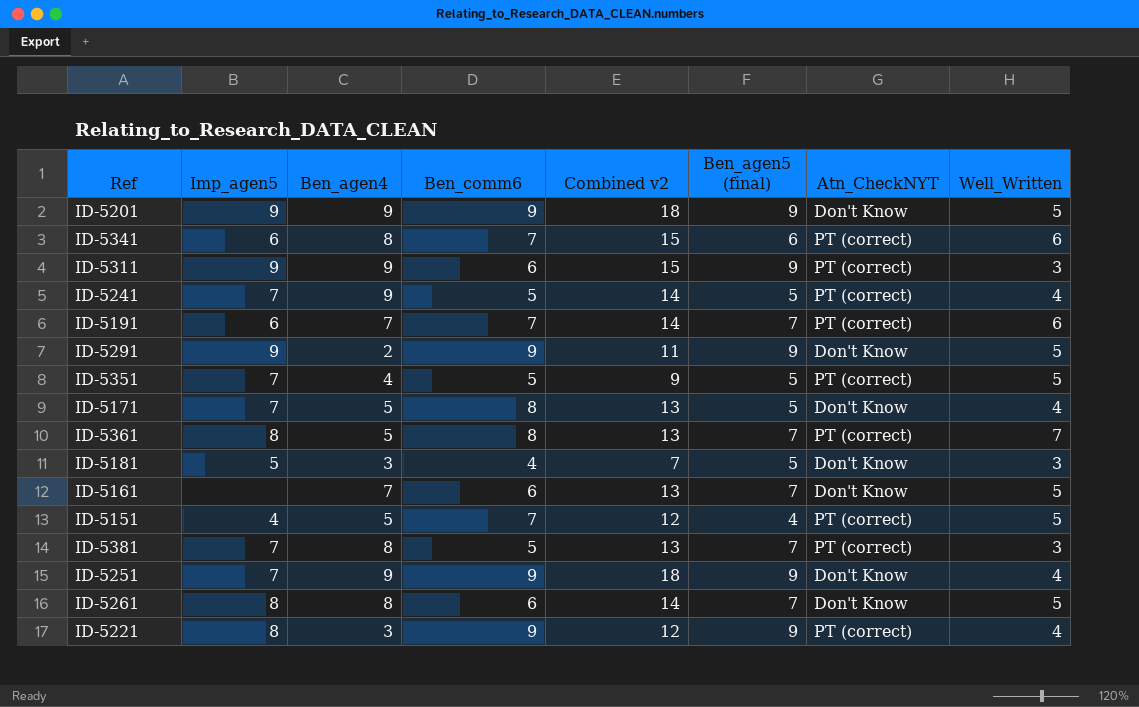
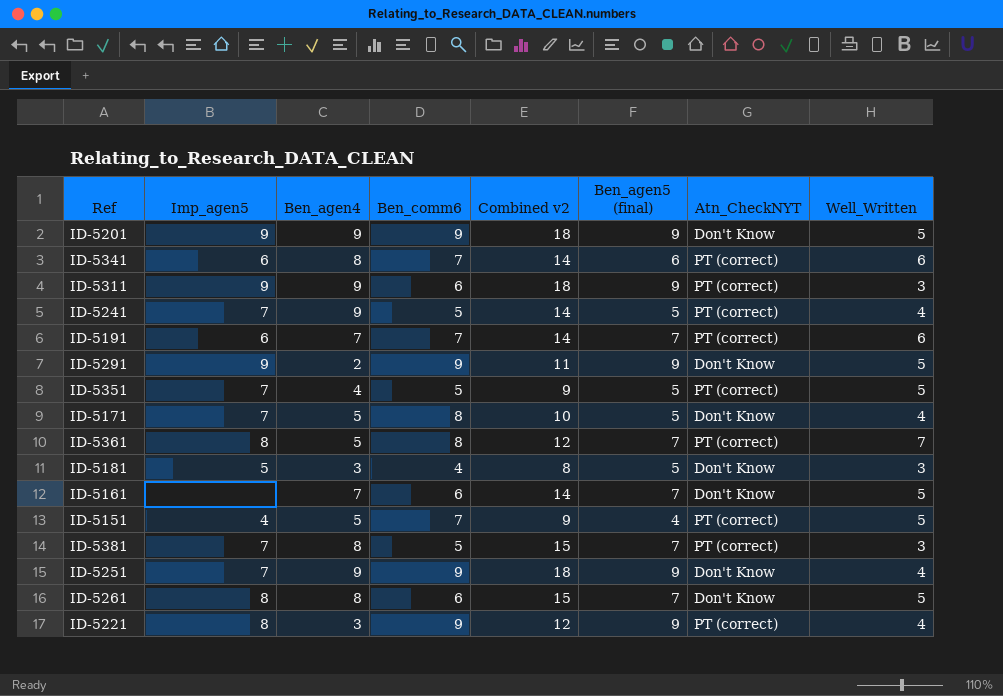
column Combined v2 | formula: [Ben_agen4] + [Ben_comm6] -> [Ben_agen4] + [Ben_agen5 (final)]

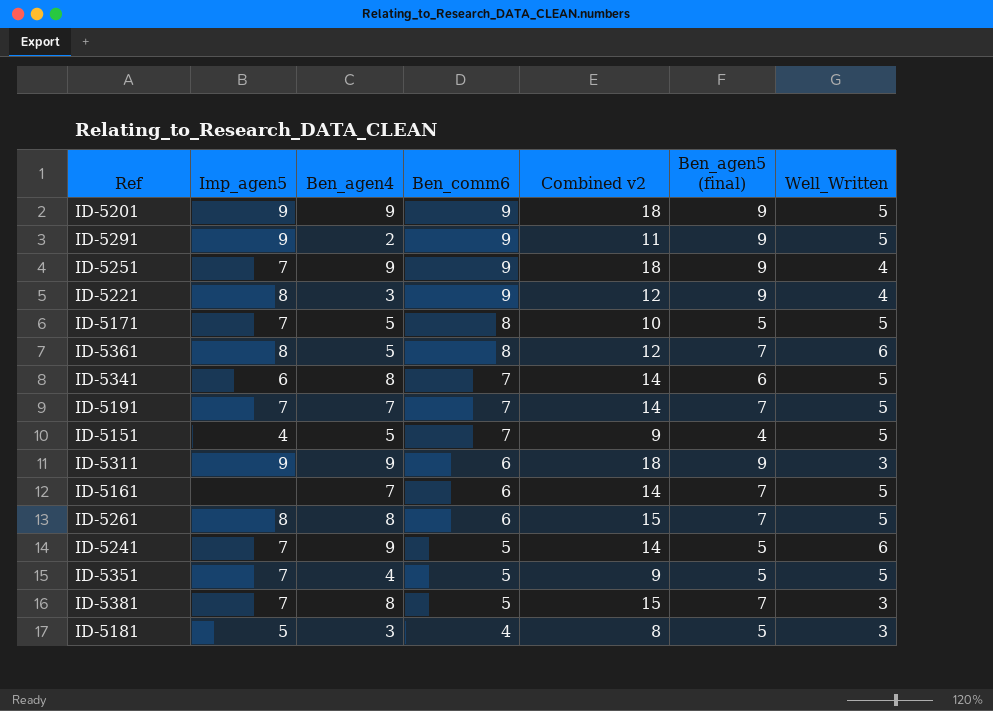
row order: none -> Ben_comm6 descending
column Atn_CheckNYT | position: 7 -> none
ID-5171 | Well_Written: 4 -> 5
ID-5361 | Well_Written: 7 -> 6
ID-5341 | Well_Written: 6 -> 5
ID-5191 | Imp_agen5: 6 -> 7
ID-5191 | Well_Written: 6 -> 5
ID-5241 | Well_Written: 4 -> 6

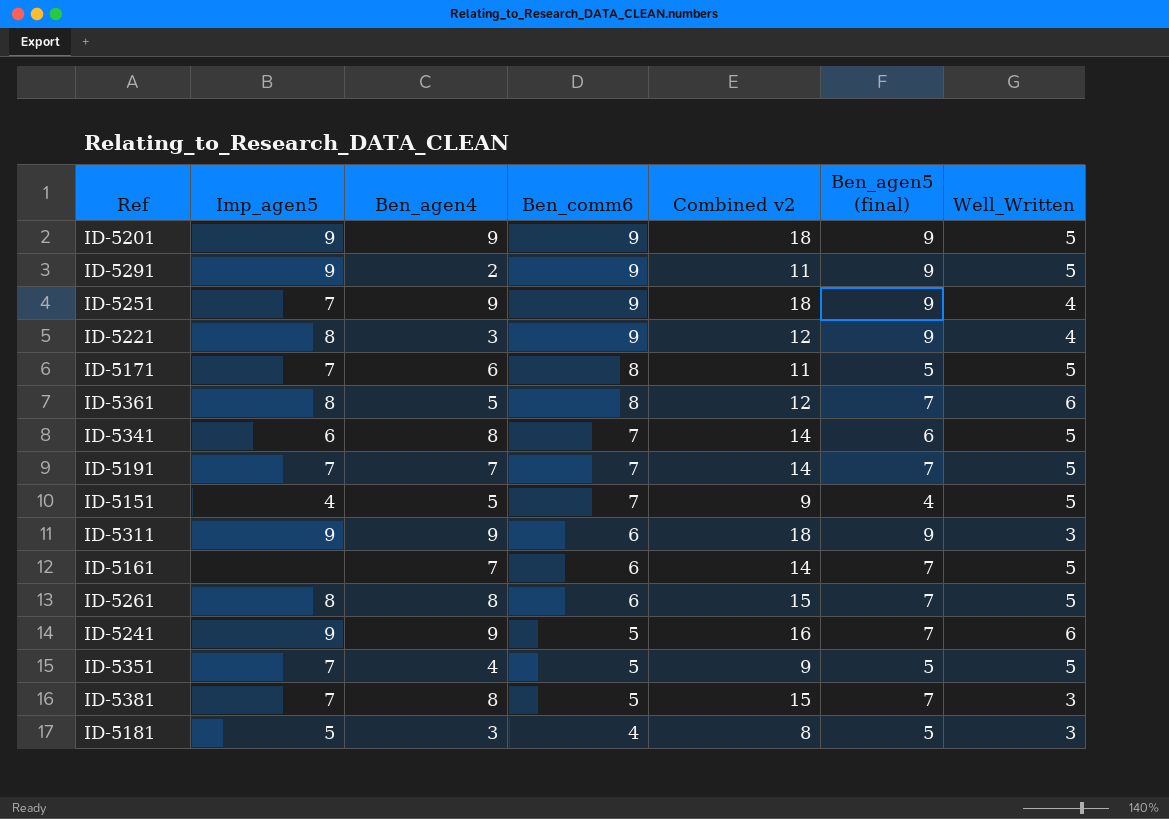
ID-5171 | Ben_agen4: 5 -> 6
ID-5171 | Combined v2: 10 -> 11
ID-5241 | Imp_agen5: 7 -> 9
ID-5241 | Combined v2: 14 -> 16
ID-5241 | Ben_agen5 (final): 5 -> 7

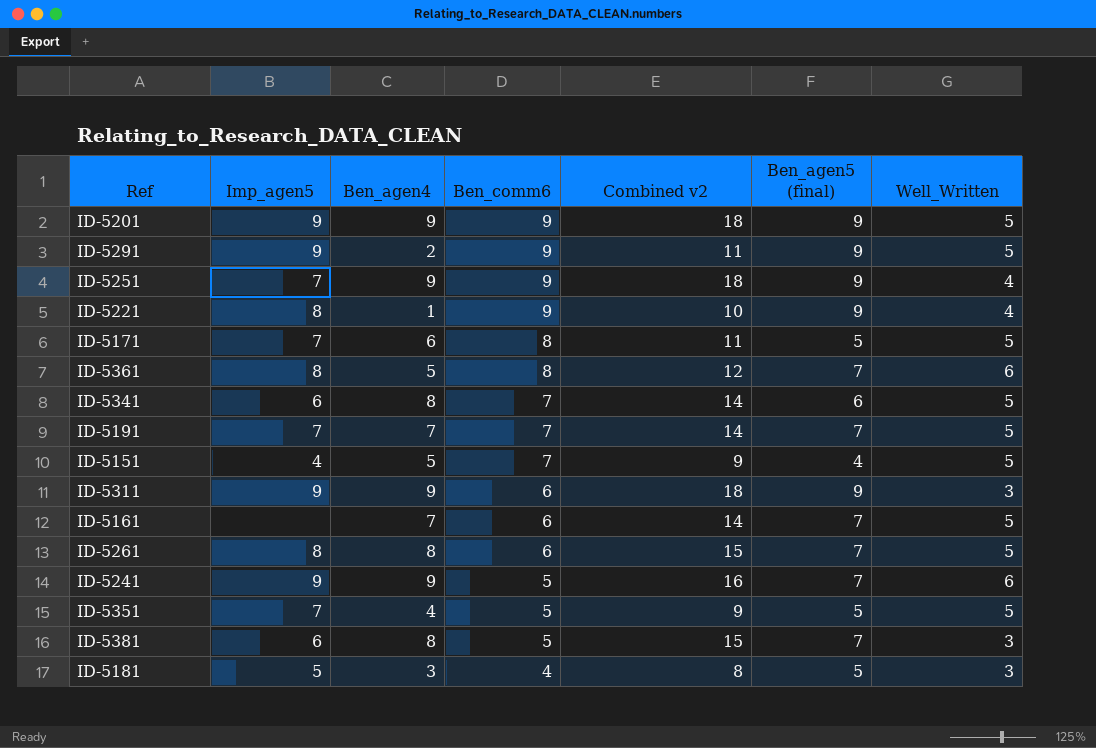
ID-5221 | Ben_agen4: 3 -> 1
ID-5221 | Combined v2: 12 -> 10
ID-5381 | Imp_agen5: 7 -> 6

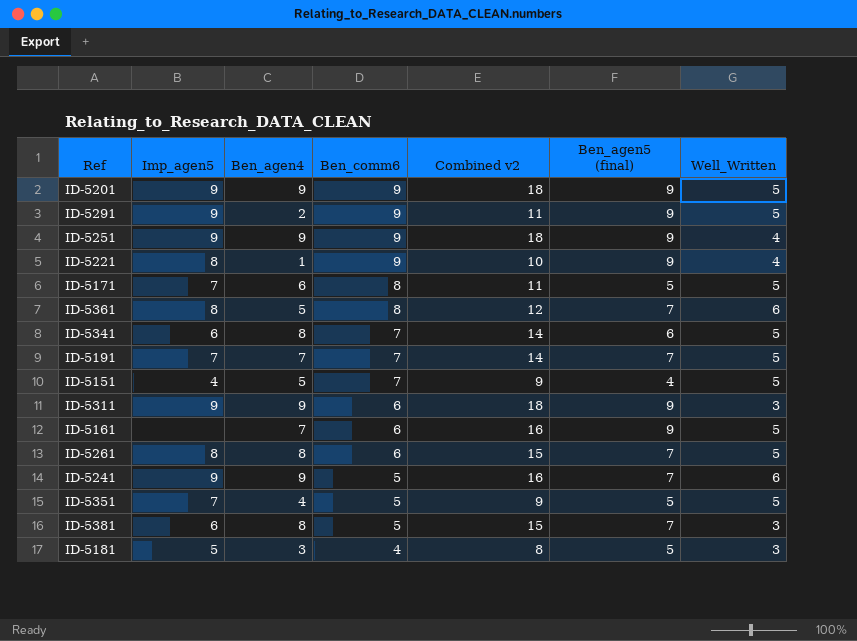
ID-5251 | Imp_agen5: 7 -> 9
ID-5161 | Combined v2: 14 -> 16
ID-5161 | Ben_agen5 (final): 7 -> 9

